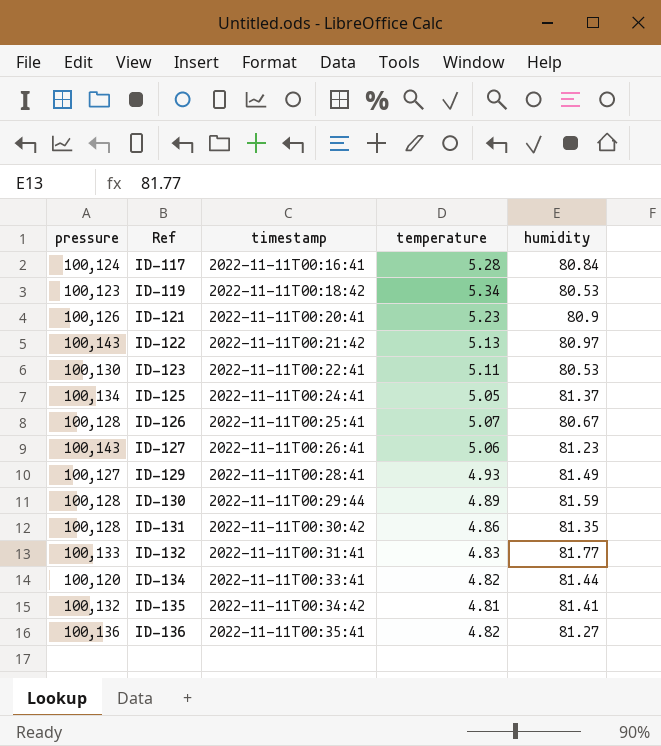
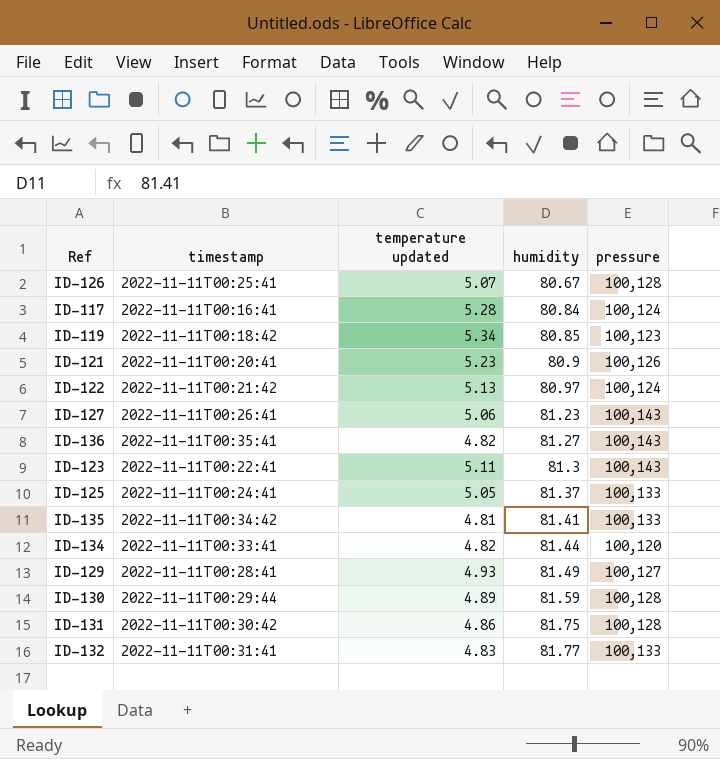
row order: Ref ascending -> humidity ascending
column name: temperature -> temperature updated
column pressure | position: 1 -> 5
ID-119 | humidity: 80.53 -> 80.85
ID-122 | pressure: 100,143 -> 100,124
ID-136 | pressure: 100,136 -> 100,143
ID-123 | humidity: 80.53 -> 81.3
ID-123 | pressure: 100,130 -> 100,143
ID-125 | pressure: 100,134 -> 100,133
ID-135 | pressure: 100,132 -> 100,133
ID-131 | humidity: 81.35 -> 81.75

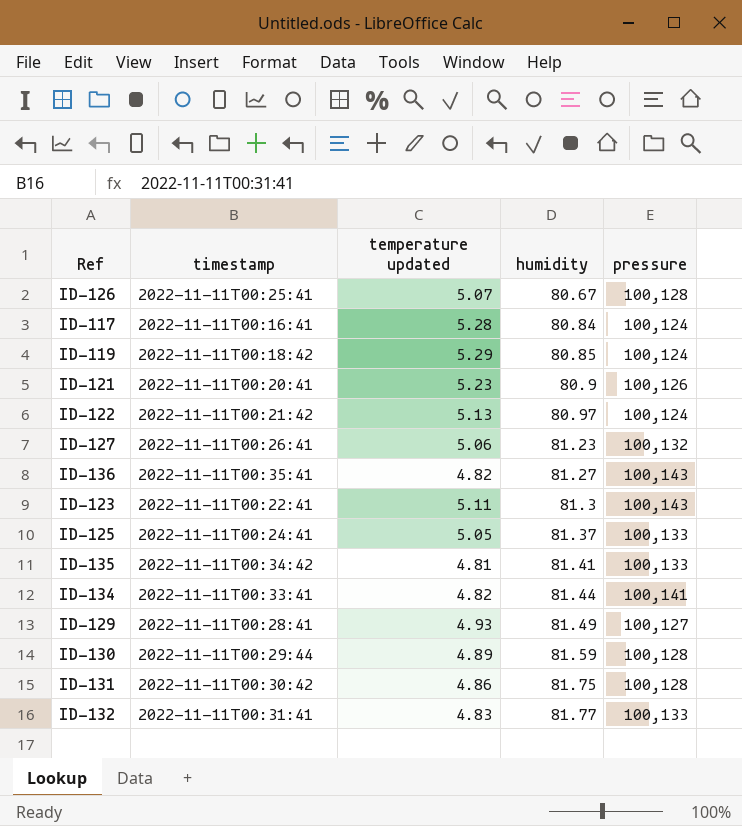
ID-119 | temperature updated: 5.34 -> 5.29
ID-119 | pressure: 100,123 -> 100,124
ID-127 | pressure: 100,143 -> 100,132
ID-134 | pressure: 100,120 -> 100,141

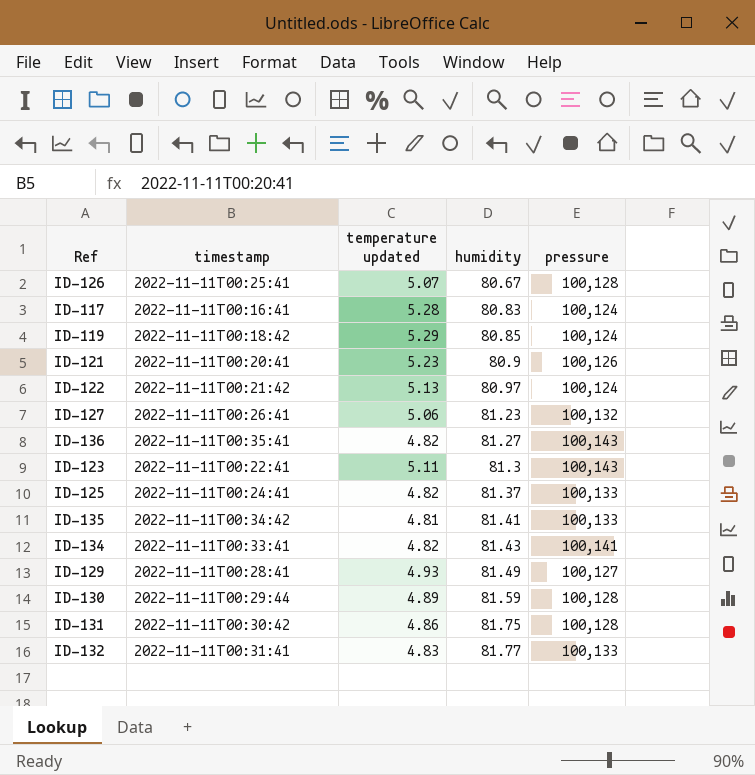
ID-117 | humidity: 80.84 -> 80.83
ID-125 | temperature updated: 5.05 -> 4.82
ID-134 | humidity: 81.44 -> 81.43

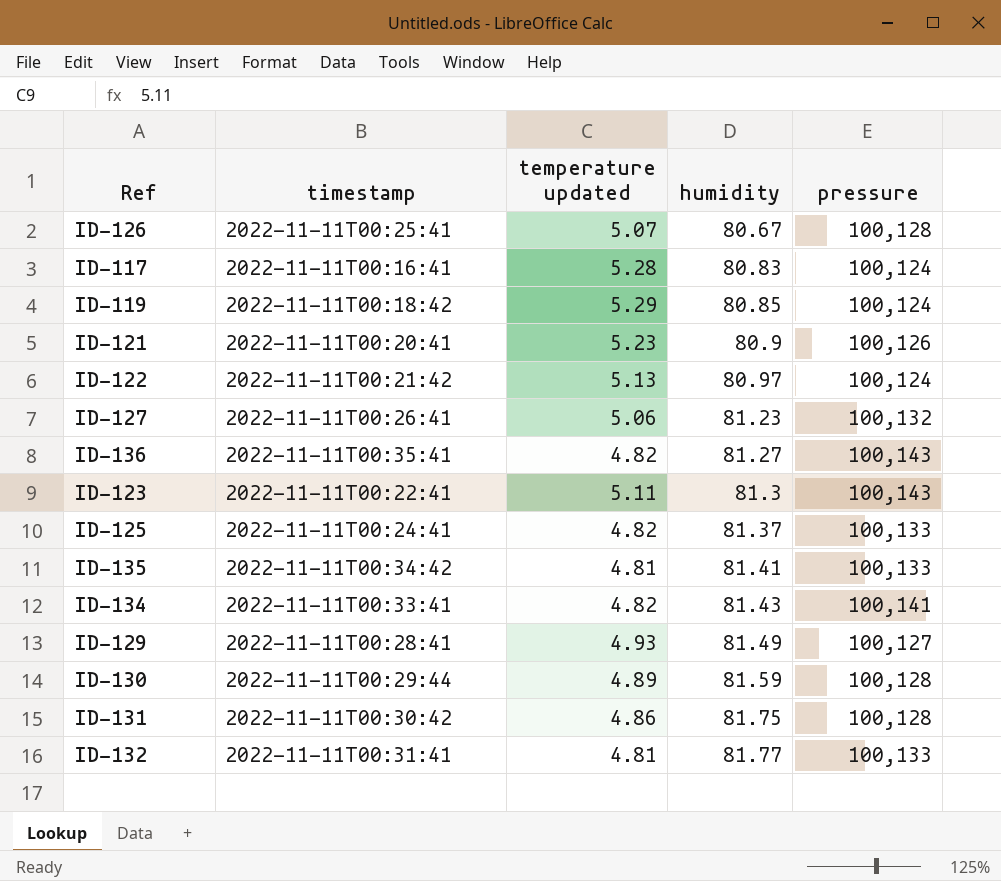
ID-132 | temperature updated: 4.83 -> 4.81

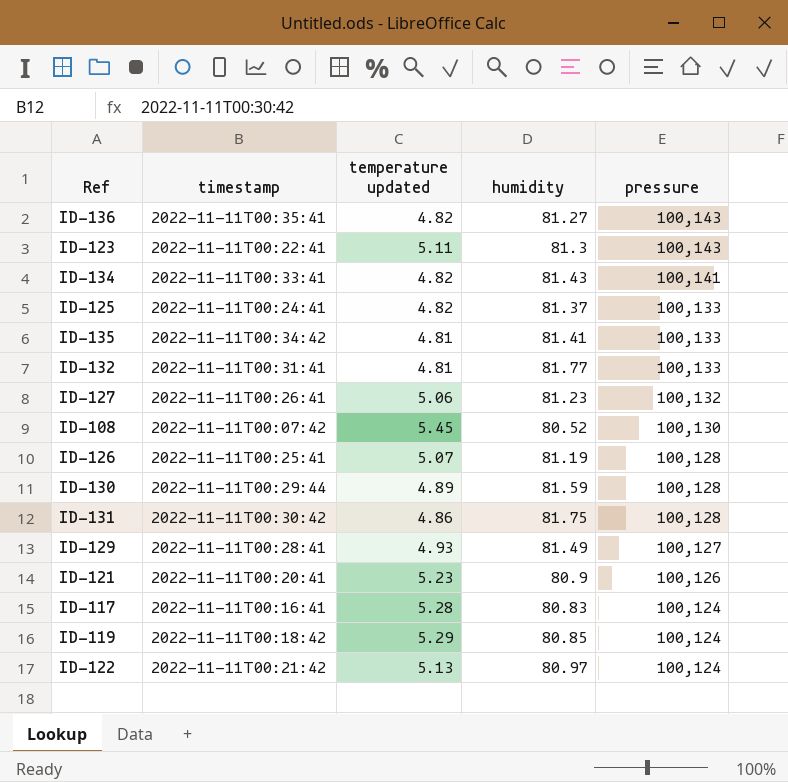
row order: humidity ascending -> pressure descending
row ID-108: none -> 2022-11-11T00:07:42 | 5.45 | 80.52 | 100,130
ID-126 | humidity: 80.67 -> 81.19

